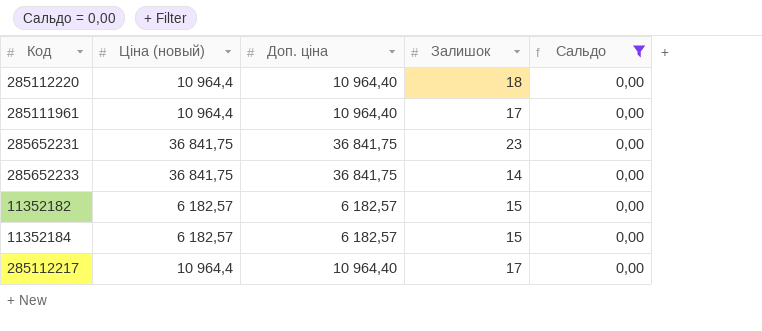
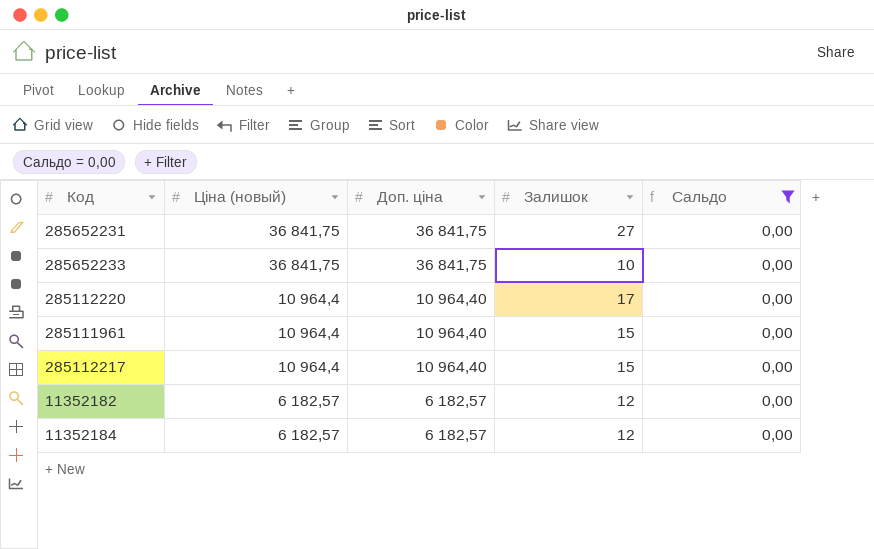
row order: none -> Ціна (новый) descending
285652231 | Залишок: 23 -> 27
285652233 | Залишок: 14 -> 10
285112220 | Залишок: 18 -> 17
285111961 | Залишок: 17 -> 15
285112217 | Залишок: 17 -> 15
11352182 | Залишок: 15 -> 12
11352184 | Залишок: 15 -> 12

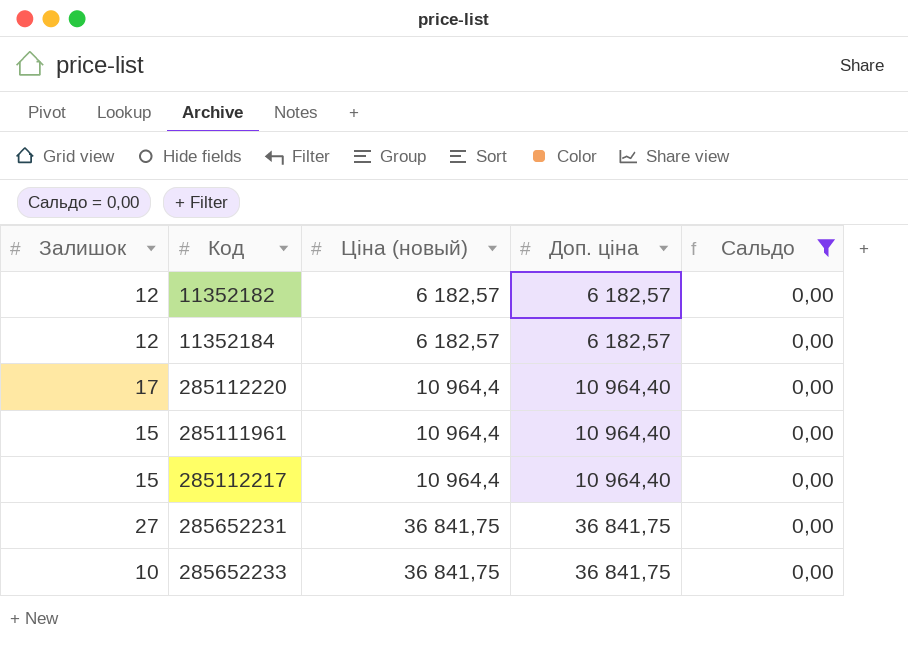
row order: Ціна (новый) descending -> Ціна (новый) ascending
column Залишок | position: 4 -> 1

